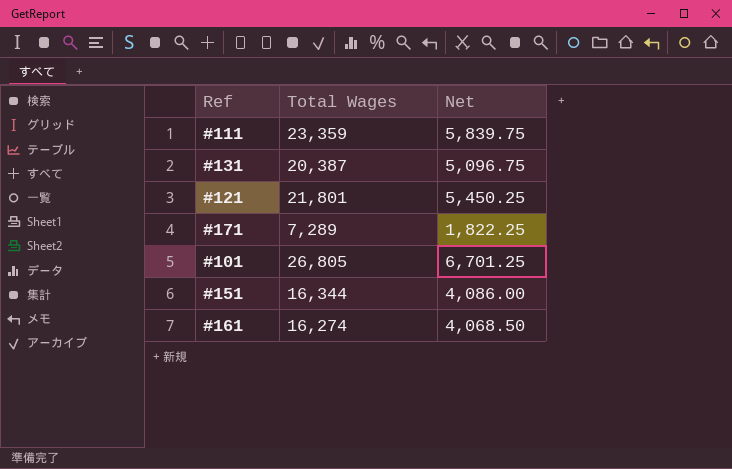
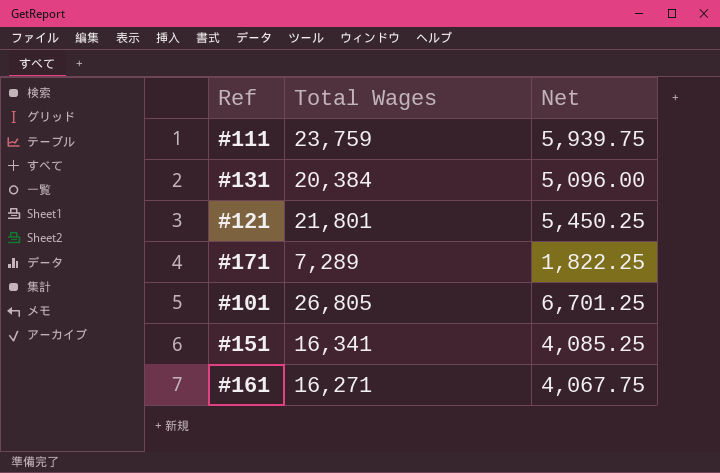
#111 | Total Wages: 23,359 -> 23,759
#111 | Net: 5,839.75 -> 5,939.75
#131 | Total Wages: 20,387 -> 20,384
#131 | Net: 5,096.75 -> 5,096.00
#151 | Total Wages: 16,344 -> 16,341
#151 | Net: 4,086.00 -> 4,085.25
#161 | Total Wages: 16,274 -> 16,271
#161 | Net: 4,068.50 -> 4,067.75

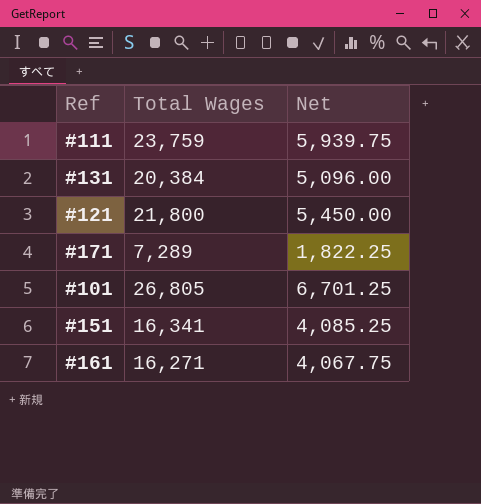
#121 | Total Wages: 21,801 -> 21,800
#121 | Net: 5,450.25 -> 5,450.00

